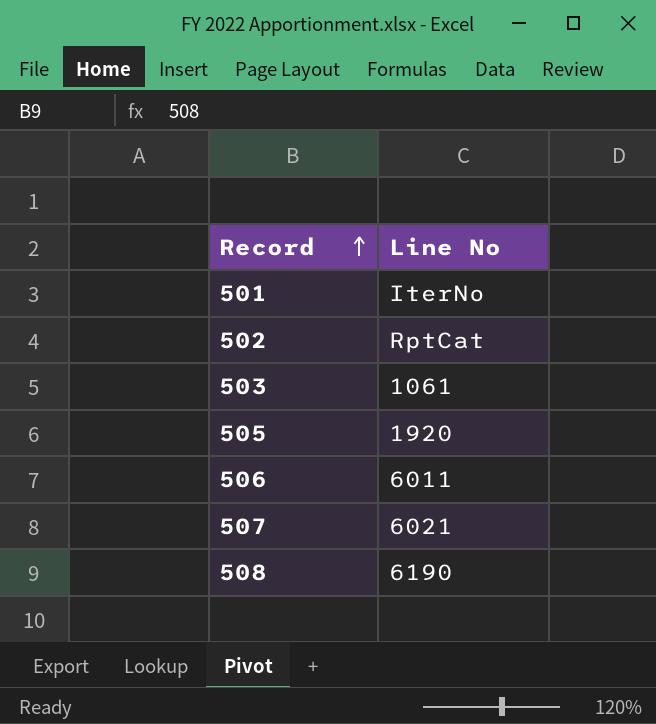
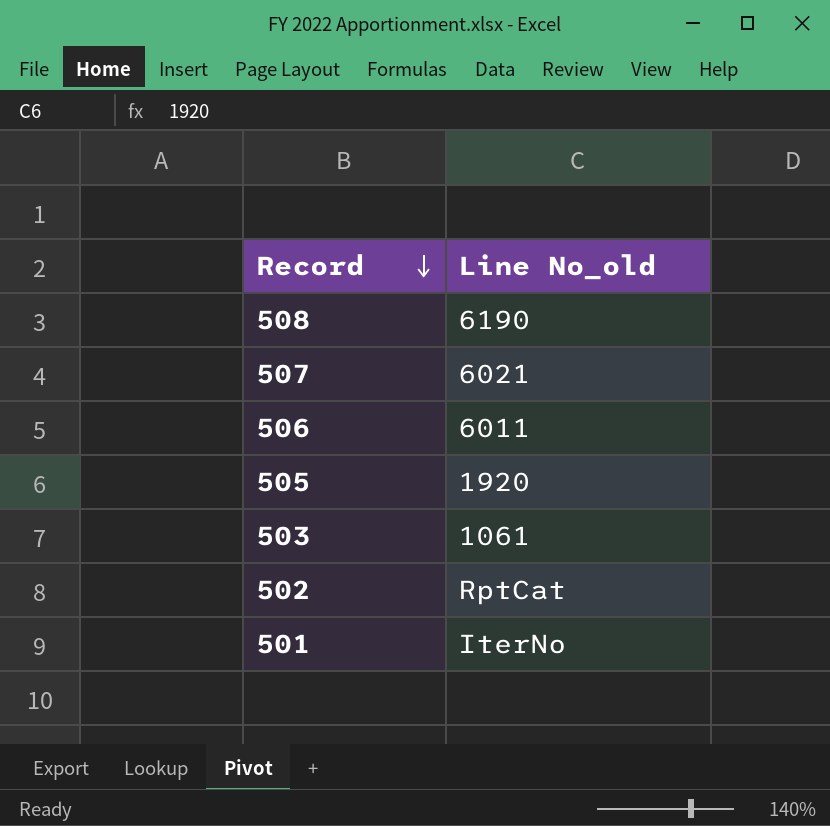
row order: Record ascending -> Record descending
column name: Line No -> Line No_old

